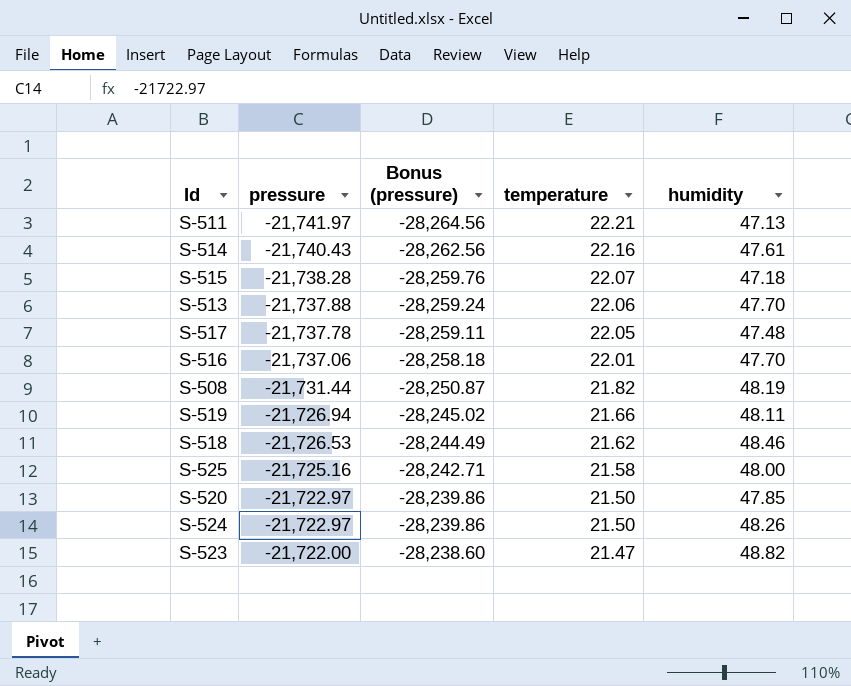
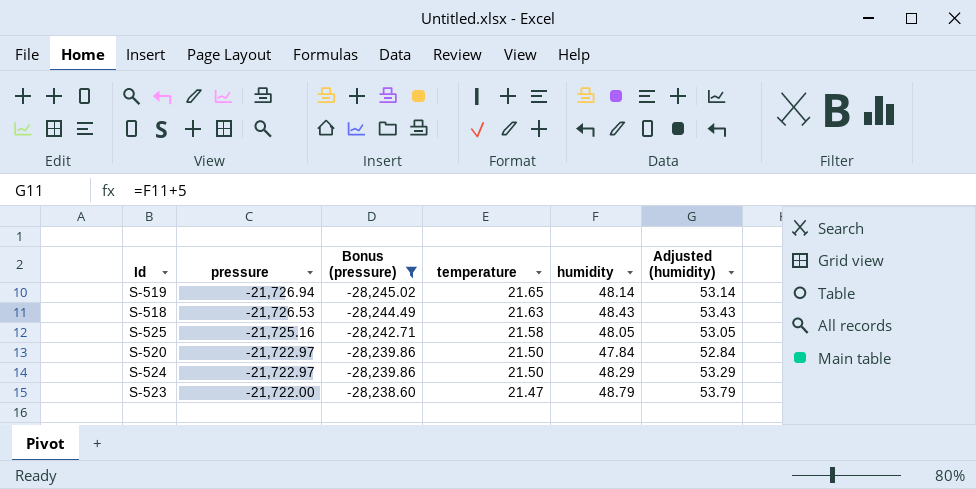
filter: none -> Bonus (pressure) >= -28,245.02
column Adjusted (humidity) | formula: none -> [humidity] + 5
S-519 | temperature: 21.66 -> 21.65
S-519 | humidity: 48.11 -> 48.14
S-518 | temperature: 21.62 -> 21.63
S-518 | humidity: 48.46 -> 48.43
S-525 | humidity: 48.00 -> 48.05
S-520 | humidity: 47.85 -> 47.84
S-524 | humidity: 48.26 -> 48.29
S-523 | humidity: 48.82 -> 48.79

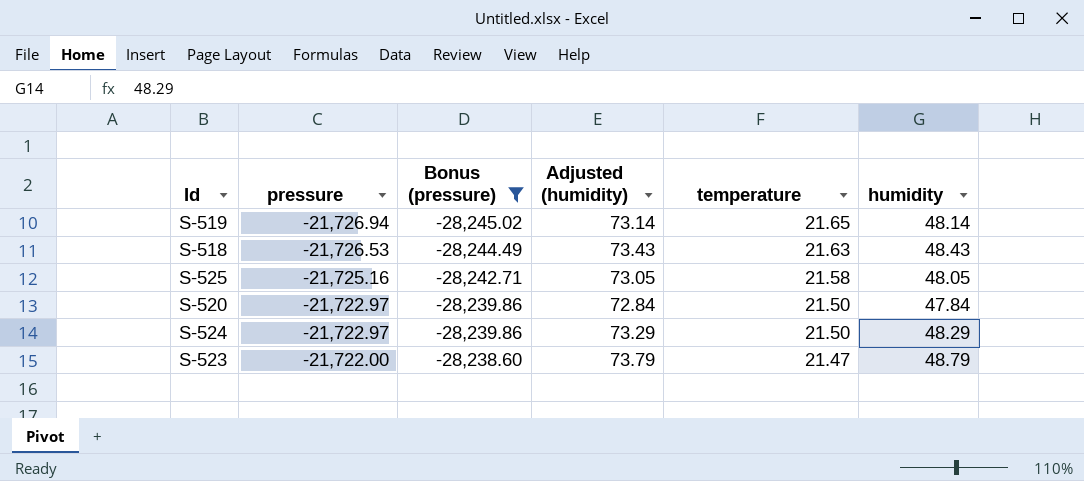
column Adjusted (humidity) | formula: [humidity] + 5 -> [humidity] + 25
column Adjusted (humidity) | position: 6 -> 4

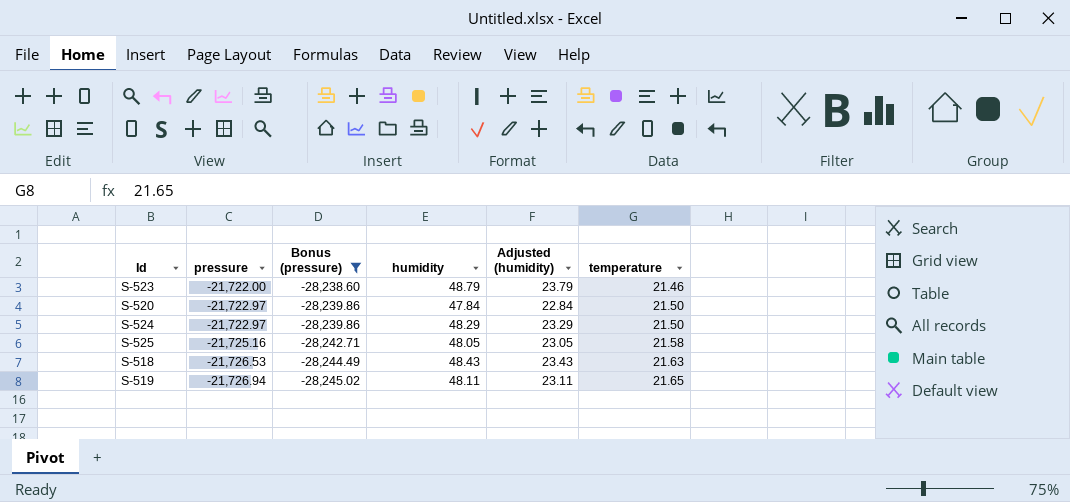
row order: pressure ascending -> pressure descending
column humidity | position: 6 -> 4
column Adjusted (humidity) | formula: [humidity] + 25 -> [humidity] - 25
S-523 | temperature: 21.47 -> 21.46
S-519 | humidity: 48.14 -> 48.11

